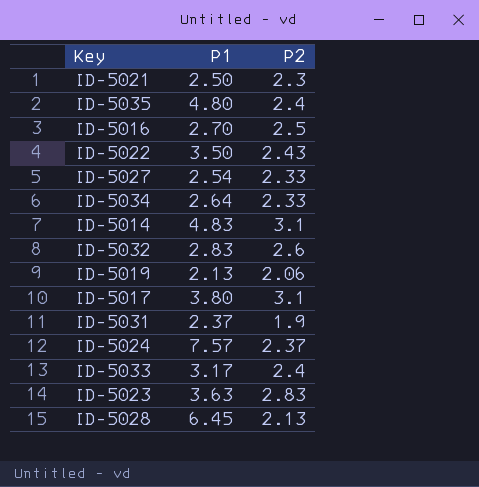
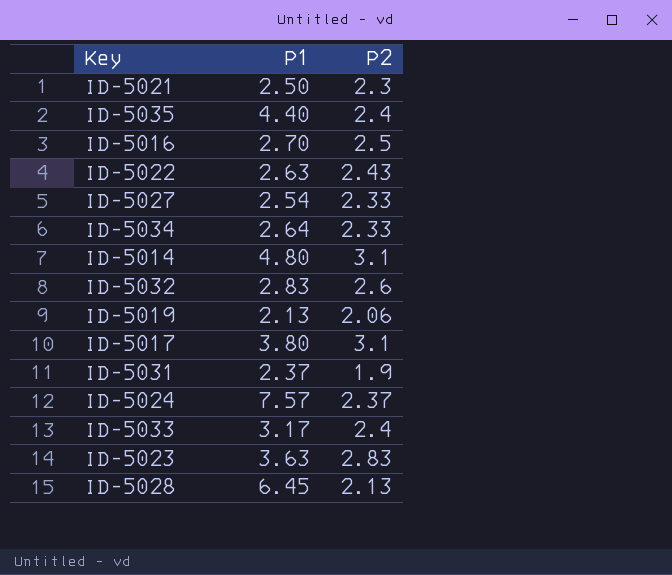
ID-5035 | P1: 4.80 -> 4.40
ID-5022 | P1: 3.50 -> 2.63
ID-5014 | P1: 4.83 -> 4.80

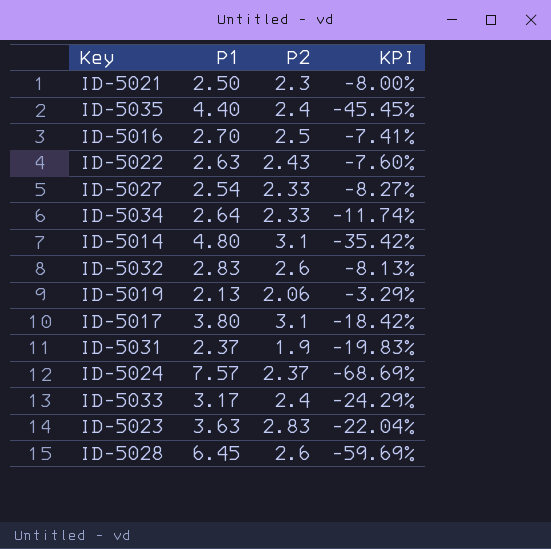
column KPI | formula: none -> ([P2] - [P1]) / [P1]
ID-5028 | P2: 2.13 -> 2.6

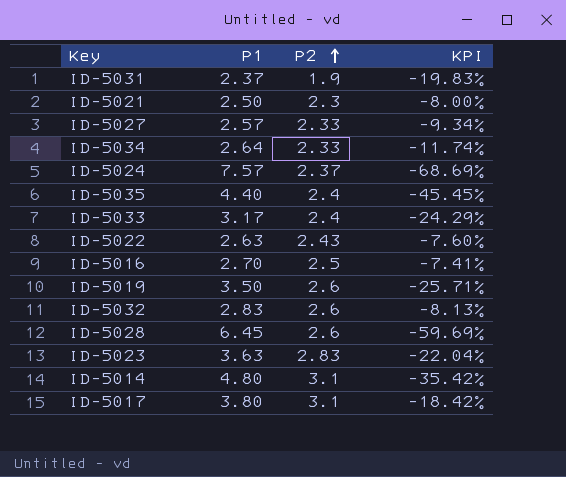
row order: none -> P2 ascending
ID-5027 | P1: 2.54 -> 2.57
ID-5027 | KPI: -8.27% -> -9.34%
ID-5019 | P1: 2.13 -> 3.50
ID-5019 | P2: 2.06 -> 2.6
ID-5019 | KPI: -3.29% -> -25.71%

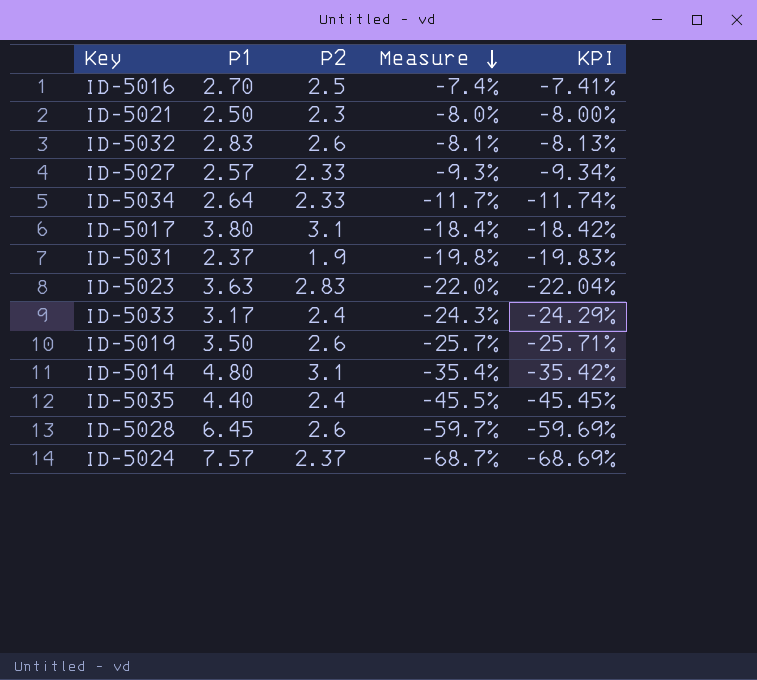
row order: P2 ascending -> Measure descending
column Measure | formula: none -> ([P2] - [P1]) / [P1]
row ID-5022: 2.63 | 2.43 | -7.60% -> none

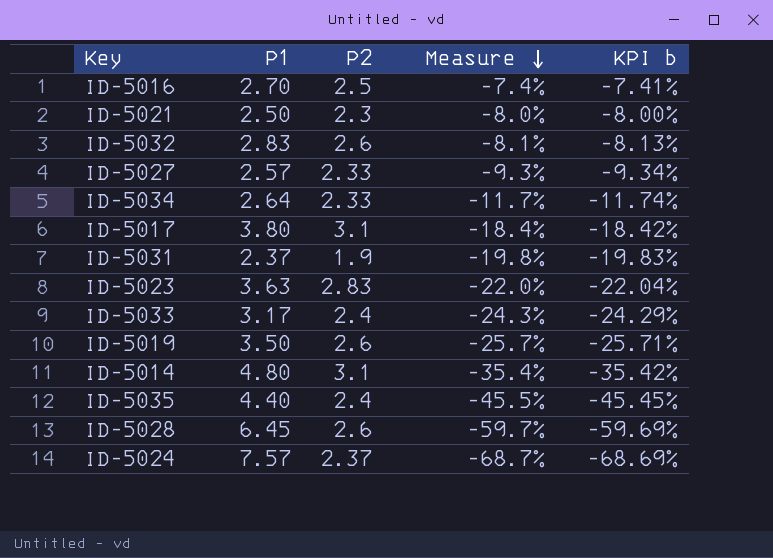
column name: KPI -> KPI b

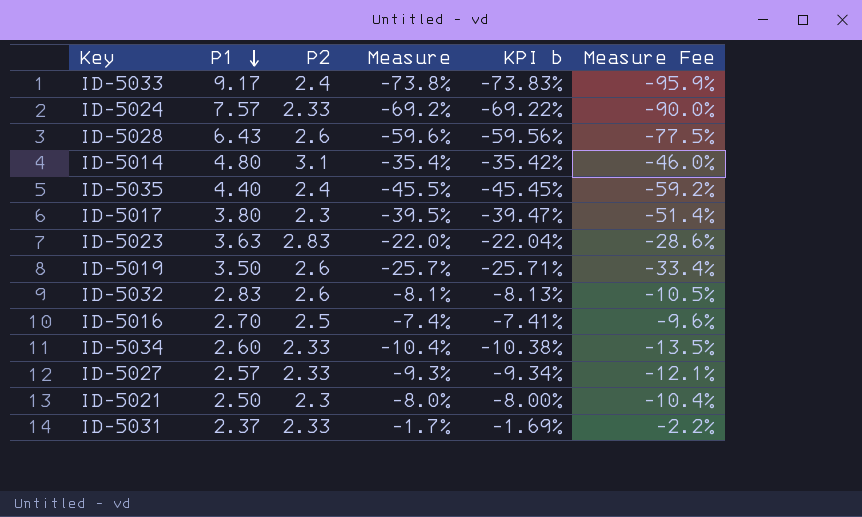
row order: Measure descending -> P1 descending
column Measure Fee | formula: none -> [Measure] * 1.3
ID-5033 | P1: 3.17 -> 9.17
ID-5033 | Measure: -24.3% -> -73.8%
ID-5033 | KPI b: -24.29% -> -73.83%
ID-5024 | P2: 2.37 -> 2.33
ID-5024 | Measure: -68.7% -> -69.2%
ID-5024 | KPI b: -68.69% -> -69.22%
ID-5028 | P1: 6.45 -> 6.43
ID-5028 | Measure: -59.7% -> -59.6%
ID-5028 | KPI b: -59.69% -> -59.56%
ID-5017 | P2: 3.1 -> 2.3
ID-5017 | Measure: -18.4% -> -39.5%
ID-5017 | KPI b: -18.42% -> -39.47%
ID-5034 | P1: 2.64 -> 2.60
ID-5034 | Measure: -11.7% -> -10.4%
ID-5034 | KPI b: -11.74% -> -10.38%
ID-5031 | P2: 1.9 -> 2.33
ID-5031 | Measure: -19.8% -> -1.7%
ID-5031 | KPI b: -19.83% -> -1.69%

